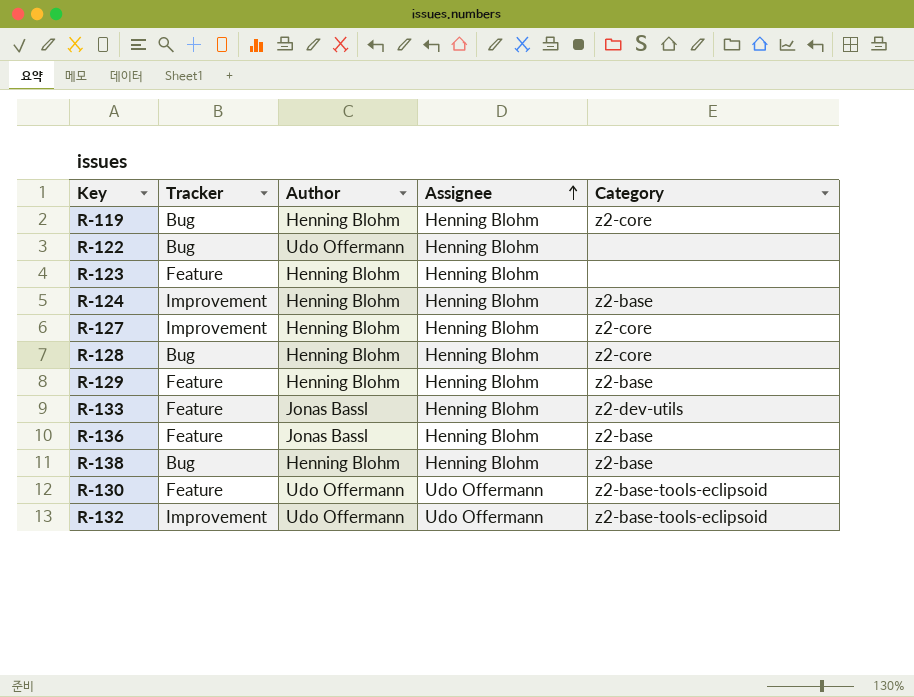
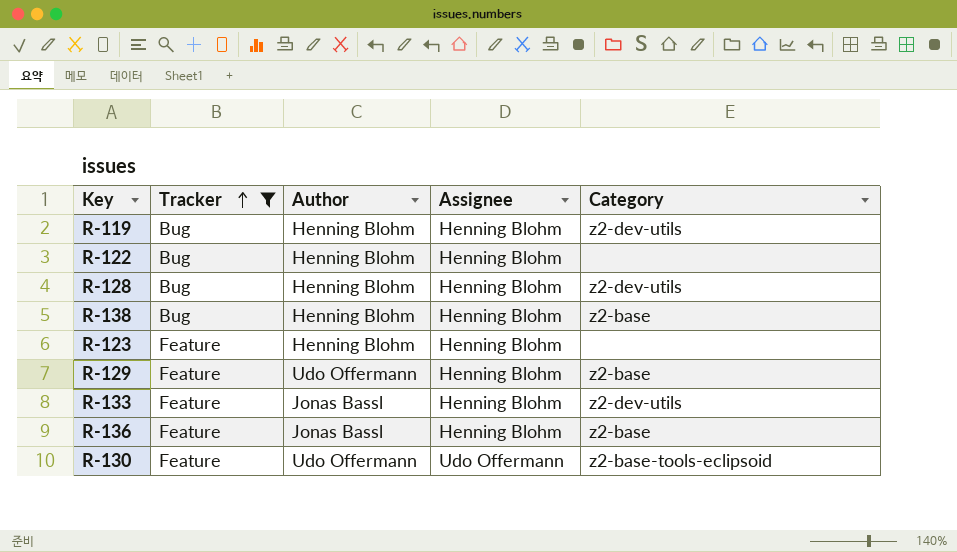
filter: none -> Tracker != Improvement
row order: Assignee ascending -> Tracker ascending
R-119 | Category: z2-core -> z2-dev-utils
R-122 | Author: Udo Offermann -> Henning Blohm
R-128 | Category: z2-core -> z2-dev-utils
R-129 | Author: Henning Blohm -> Udo Offermann

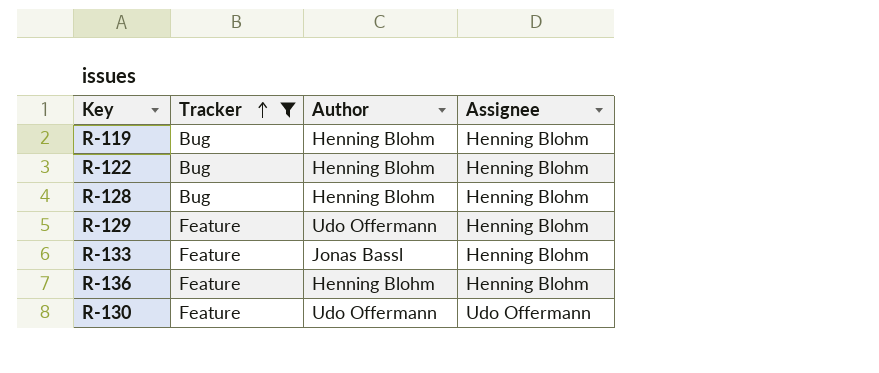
column Category | position: 5 -> none
row R-138: Bug | Henning Blohm | Henning Blohm | z2-base -> none
row R-123: Feature | Henning Blohm | Henning Blohm | none -> none
R-136 | Author: Jonas Bassl -> Henning Blohm

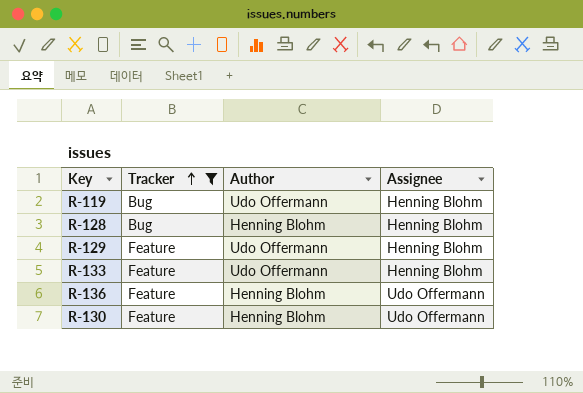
row R-122: Bug | Henning Blohm | Henning Blohm -> none
R-119 | Author: Henning Blohm -> Udo Offermann
R-133 | Author: Jonas Bassl -> Udo Offermann
R-136 | Assignee: Henning Blohm -> Udo Offermann
R-130 | Author: Udo Offermann -> Henning Blohm

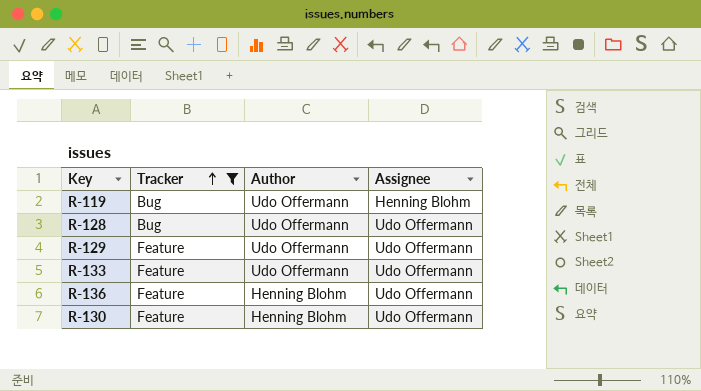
R-128 | Author: Henning Blohm -> Udo Offermann
R-128 | Assignee: Henning Blohm -> Udo Offermann
R-129 | Assignee: Henning Blohm -> Udo Offermann
R-133 | Assignee: Henning Blohm -> Udo Offermann

